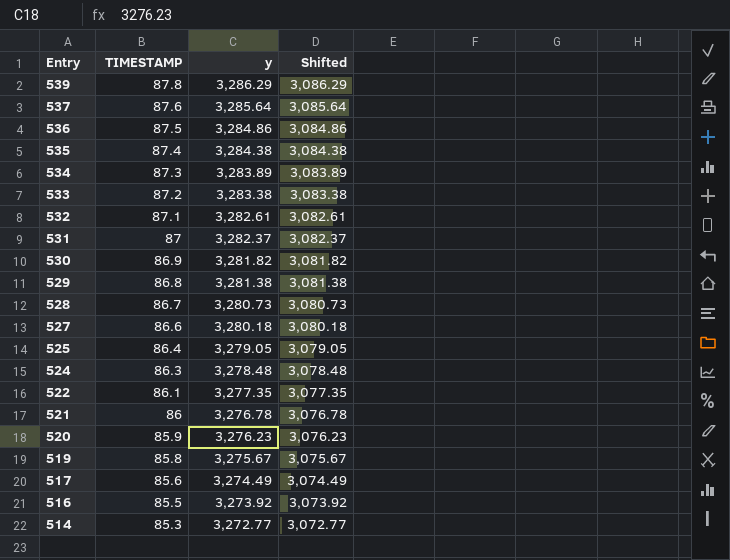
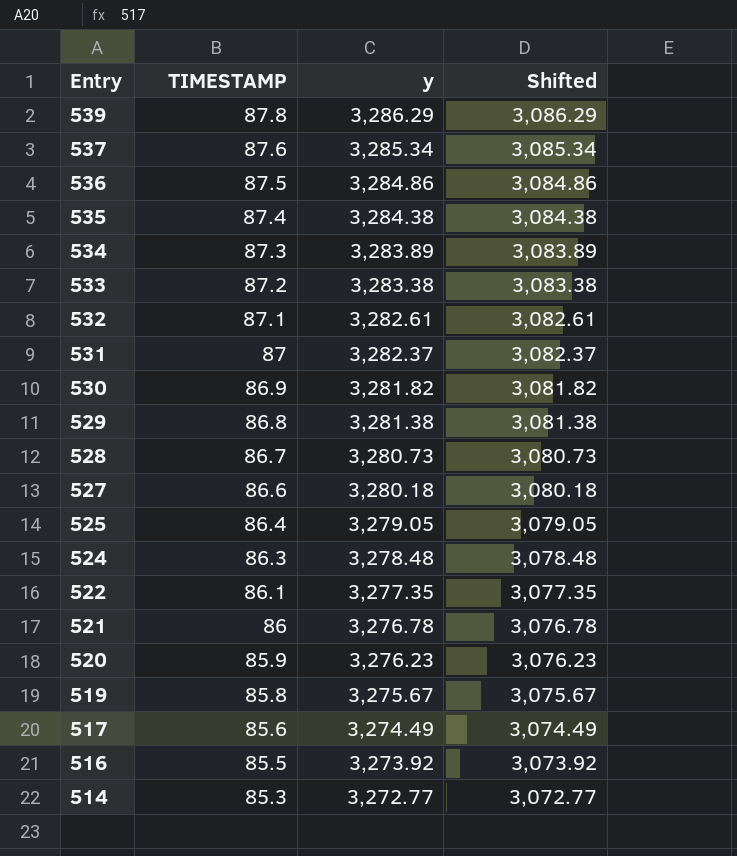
537 | y: 3,285.64 -> 3,285.34
537 | Shifted: 3,085.64 -> 3,085.34

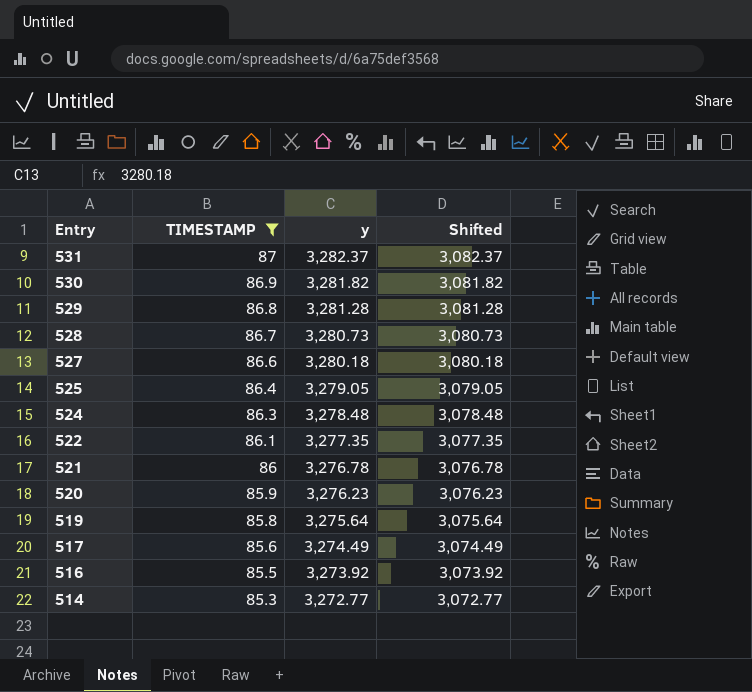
filter: none -> TIMESTAMP <= 87
529 | y: 3,281.38 -> 3,281.28
529 | Shifted: 3,081.38 -> 3,081.28
519 | y: 3,275.67 -> 3,275.64
519 | Shifted: 3,075.67 -> 3,075.64

